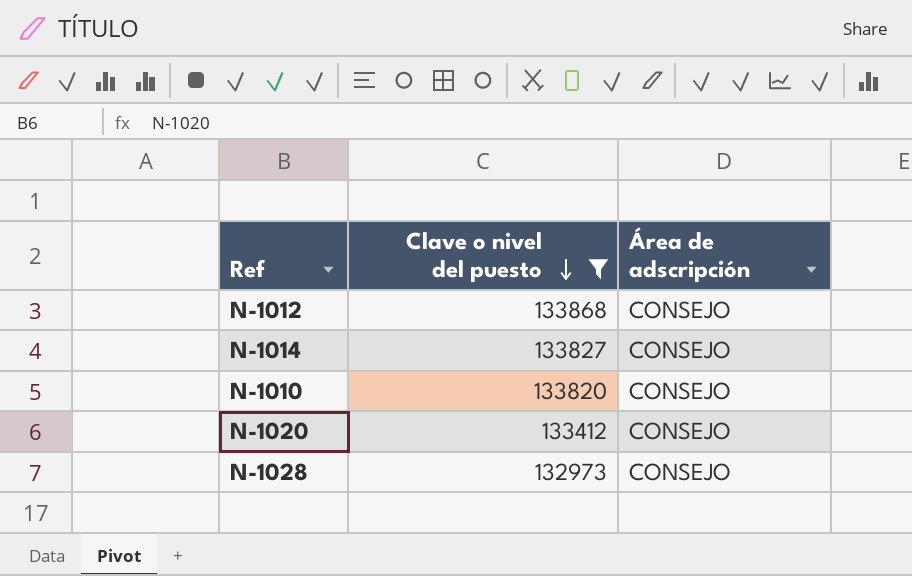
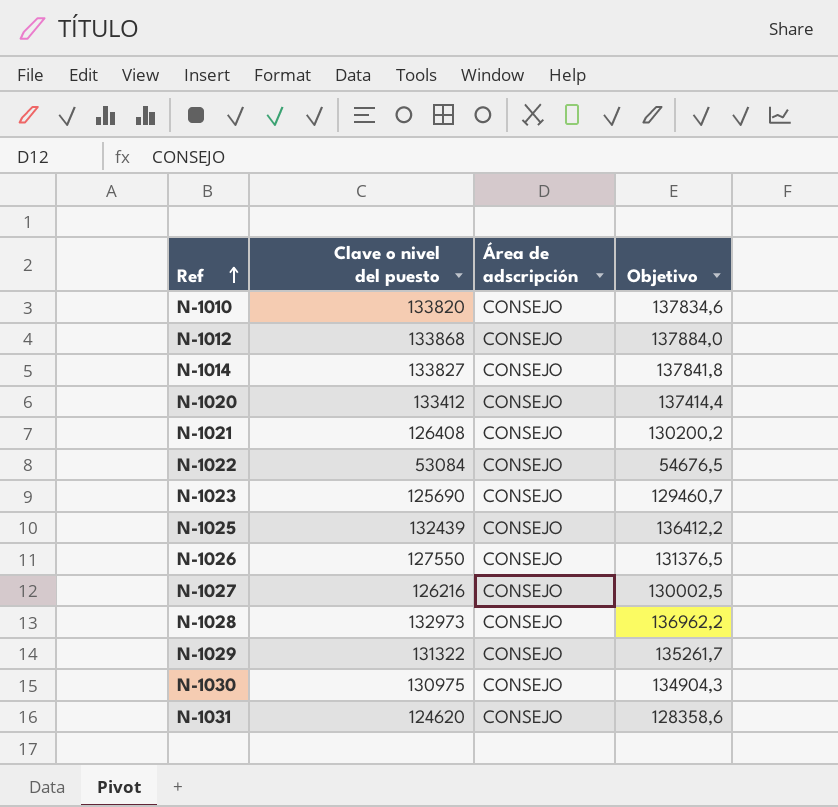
filter: Clave o nivel del puesto >= 132973 -> none
row order: Clave o nivel del puesto descending -> Ref ascending
column Objetivo | formula: none -> [Clave o nivel del puesto] * 1,03

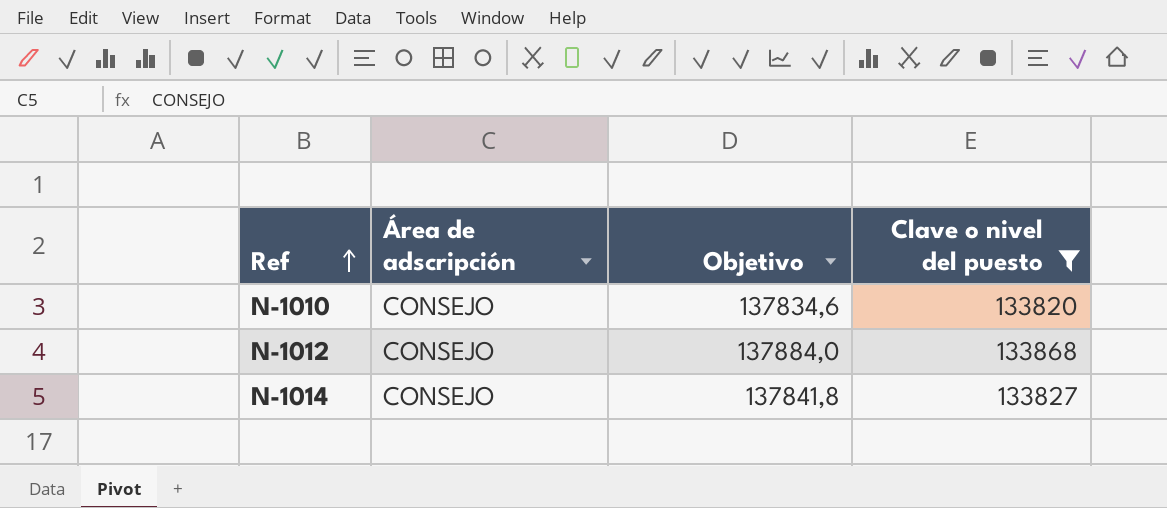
filter: none -> Clave o nivel del puesto >= 133820
column Clave o nivel del puesto | position: 2 -> 4

